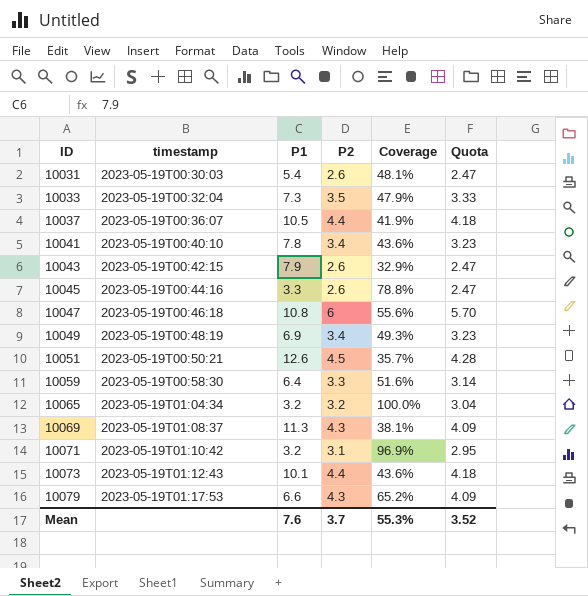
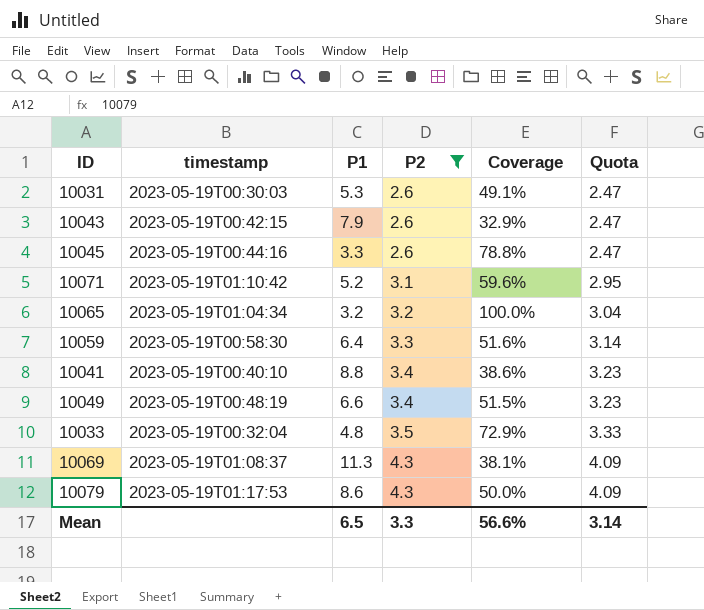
filter: none -> P2 <= 4.3
row order: ID ascending -> P2 ascending
10031 | P1: 5.4 -> 5.3
10031 | Coverage: 48.1% -> 49.1%
10071 | P1: 3.2 -> 5.2
10071 | Coverage: 96.9% -> 59.6%
10041 | P1: 7.8 -> 8.8
10041 | Coverage: 43.6% -> 38.6%
10049 | P1: 6.9 -> 6.6
10049 | Coverage: 49.3% -> 51.5%
10033 | P1: 7.3 -> 4.8
10033 | Coverage: 47.9% -> 72.9%
10079 | P1: 6.6 -> 8.6
10079 | Coverage: 65.2% -> 50.0%
Mean | P1: 7.6 -> 6.5
Mean | P2: 3.7 -> 3.3
Mean | Coverage: 55.3% -> 56.6%
Mean | Quota: 3.52 -> 3.14

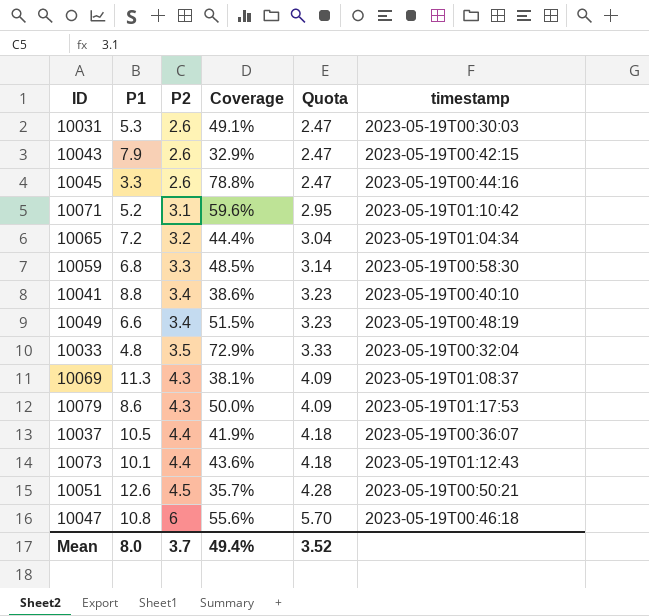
filter: P2 <= 4.3 -> none
column timestamp | position: 2 -> 6
10065 | P1: 3.2 -> 7.2
10065 | Coverage: 100.0% -> 44.4%
10059 | P1: 6.4 -> 6.8
10059 | Coverage: 51.6% -> 48.5%
Mean | P1: 6.5 -> 8.0
Mean | P2: 3.3 -> 3.7
Mean | Coverage: 56.6% -> 49.4%
Mean | Quota: 3.14 -> 3.52

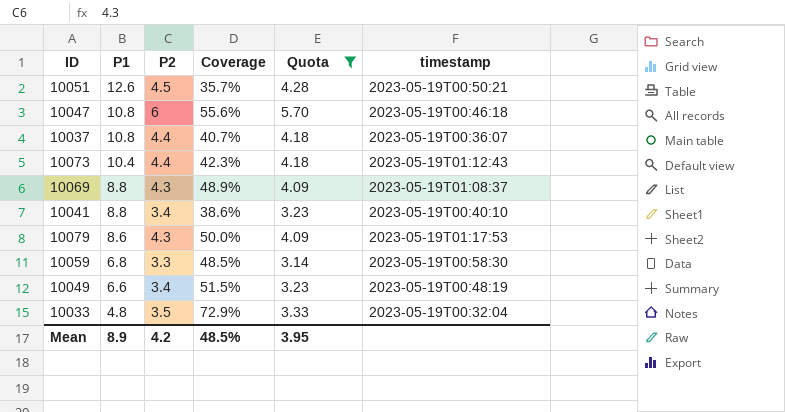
filter: none -> Quota >= 3.14
row order: P2 ascending -> P1 descending
10037 | P1: 10.5 -> 10.8
10037 | Coverage: 41.9% -> 40.7%
10073 | P1: 10.1 -> 10.4
10073 | Coverage: 43.6% -> 42.3%
10069 | P1: 11.3 -> 8.8
10069 | Coverage: 38.1% -> 48.9%
Mean | P1: 8.0 -> 8.9
Mean | P2: 3.7 -> 4.2
Mean | Coverage: 49.4% -> 48.5%
Mean | Quota: 3.52 -> 3.95

